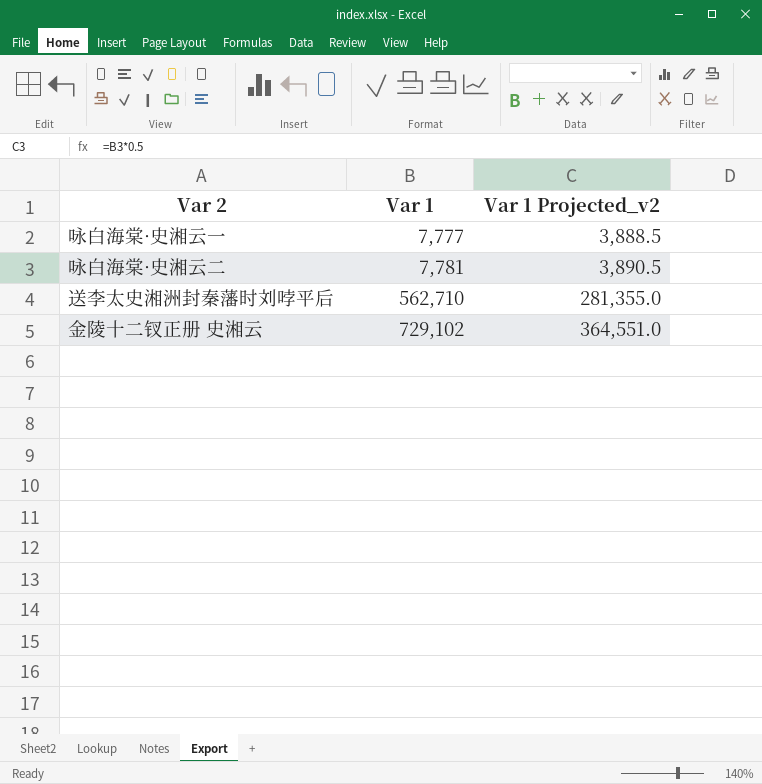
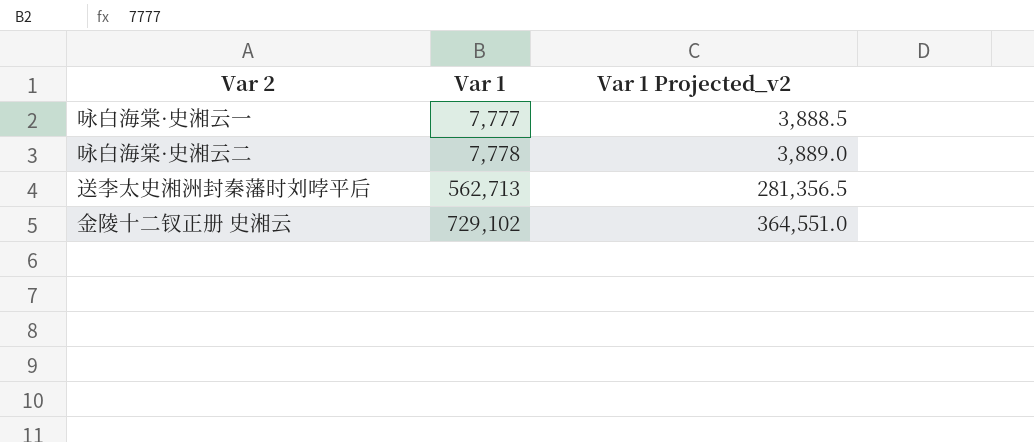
咏白海棠·史湘云二 | Var 1: 7,781 -> 7,778
咏白海棠·史湘云二 | Var 1 Projected_v2: 3,890.5 -> 3,889.0
送李太史湘洲封秦藩时刘哱平后 | Var 1: 562,710 -> 562,713
送李太史湘洲封秦藩时刘哱平后 | Var 1 Projected_v2: 281,355.0 -> 281,356.5

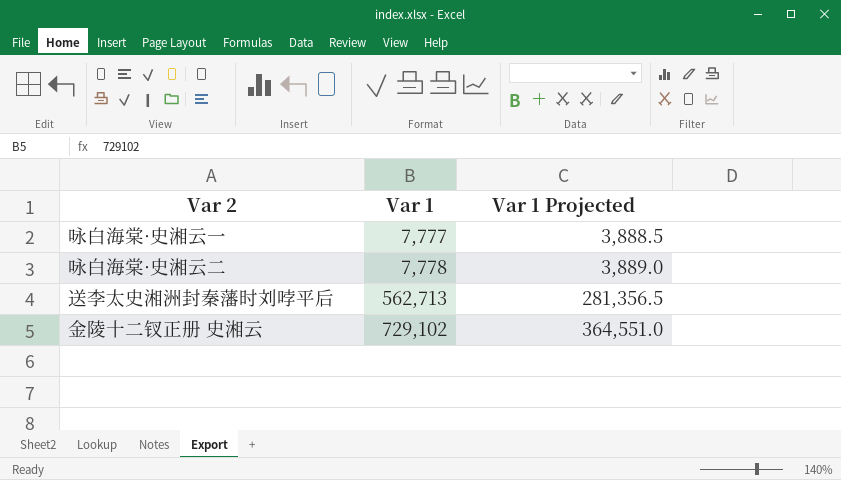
column name: Var 1 Projected_v2 -> Var 1 Projected

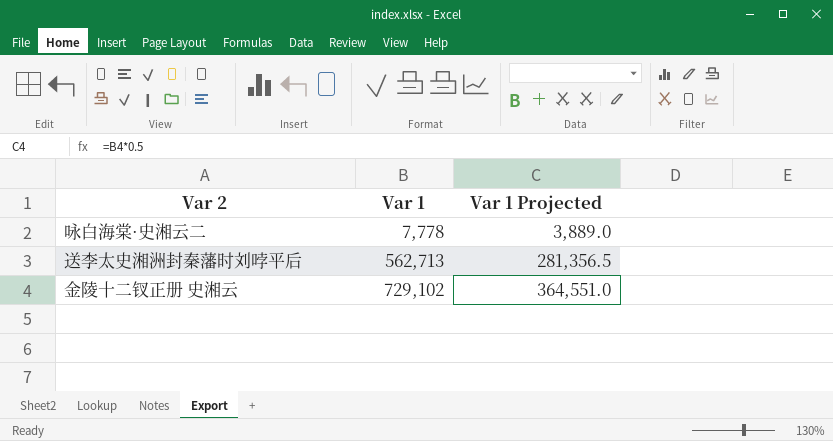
row 咏白海棠·史湘云一: 7,777 | 3,888.5 -> none

